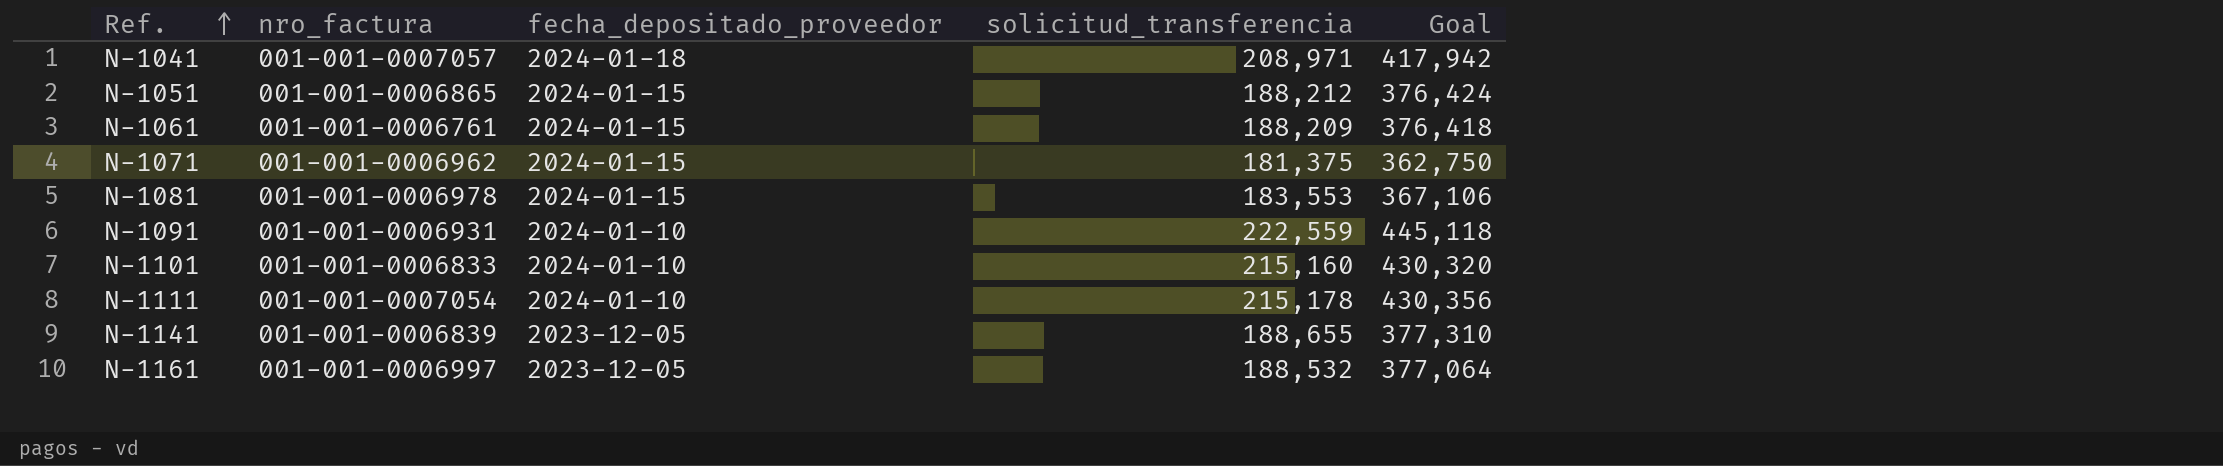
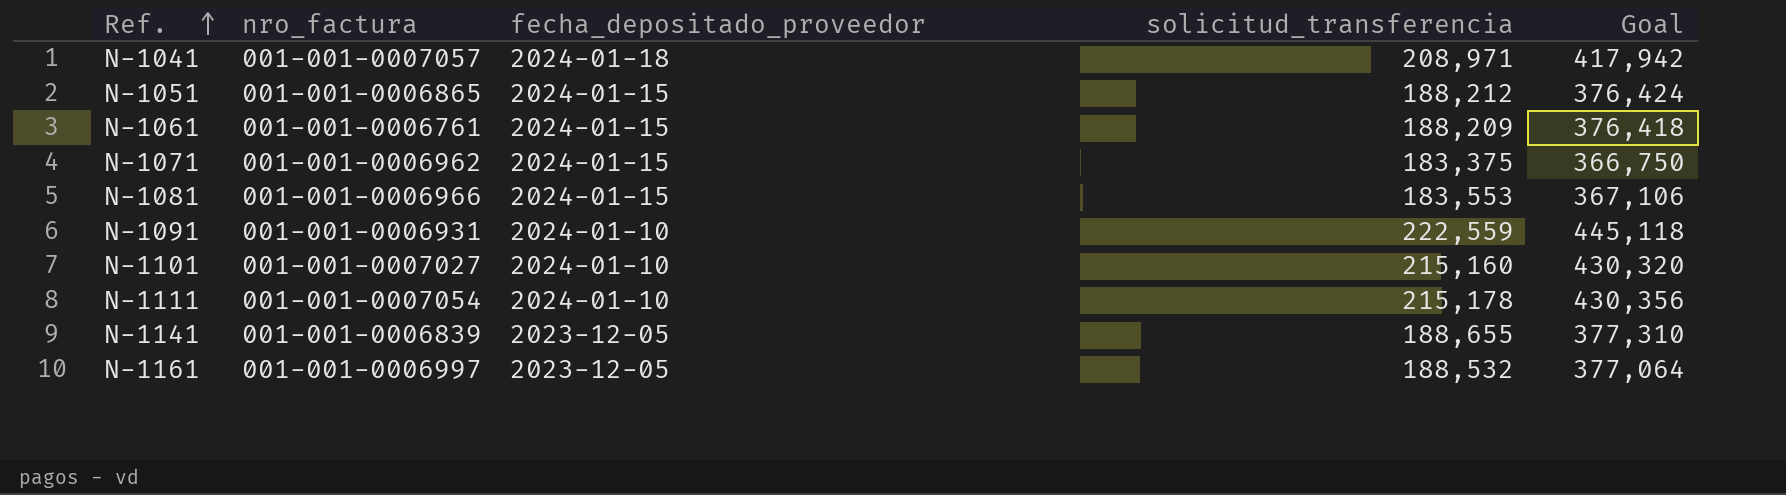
N-1071 | solicitud_transferencia: 181,375 -> 183,375
N-1071 | Goal: 362,750 -> 366,750
N-1081 | nro_factura: 001-001-0006978 -> 001-001-0006966
N-1101 | nro_factura: 001-001-0006833 -> 001-001-0007027

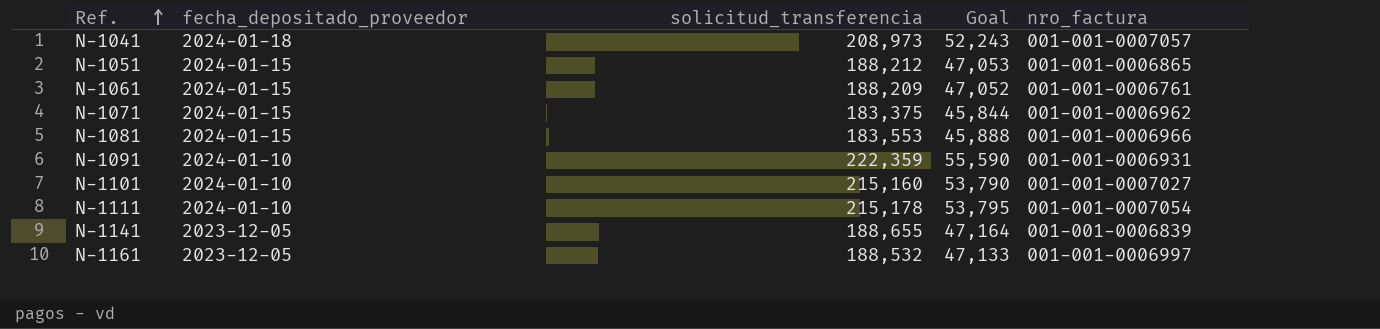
column Goal | formula: [solicitud_transferencia] * 2 -> [solicitud_transferencia] * 0.25
column nro_factura | position: 2 -> 5
N-1041 | solicitud_transferencia: 208,971 -> 208,973
N-1091 | solicitud_transferencia: 222,559 -> 222,359

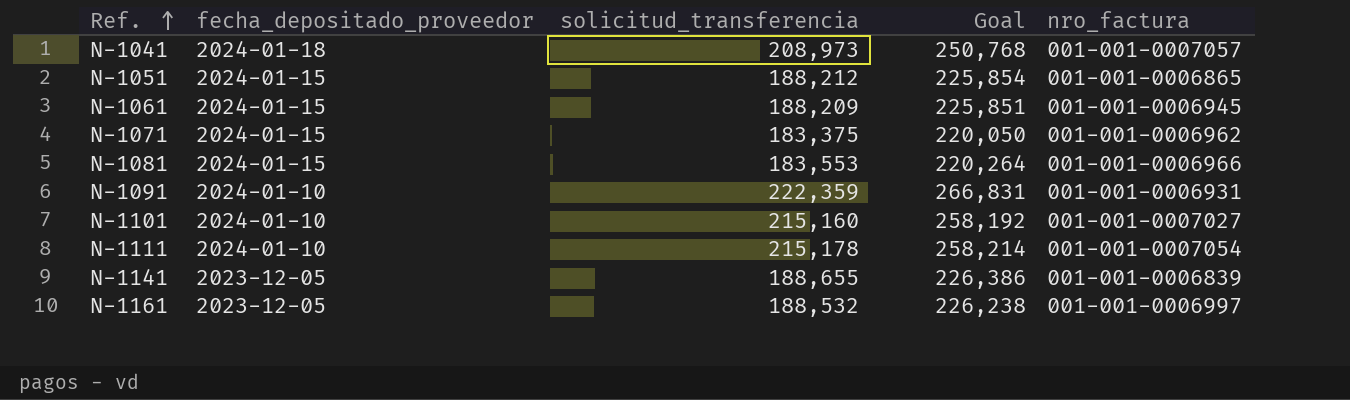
column Goal | formula: [solicitud_transferencia] * 0.25 -> [solicitud_transferencia] * 1.2
N-1061 | nro_factura: 001-001-0006761 -> 001-001-0006945

